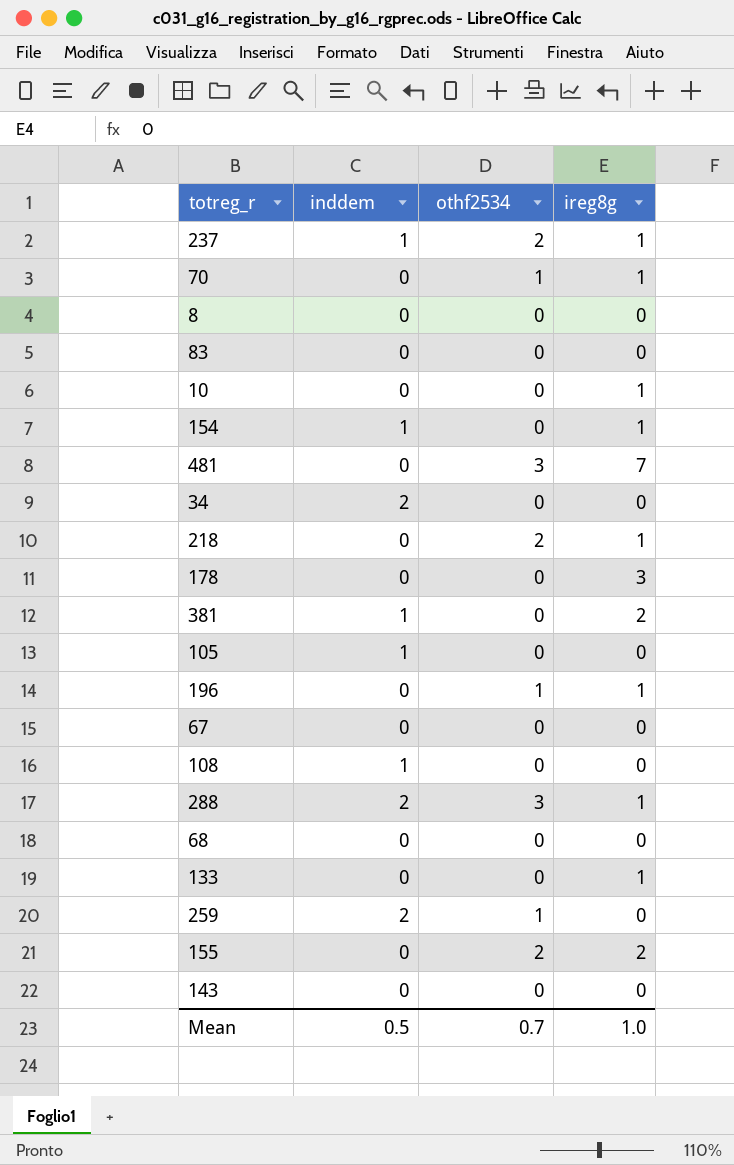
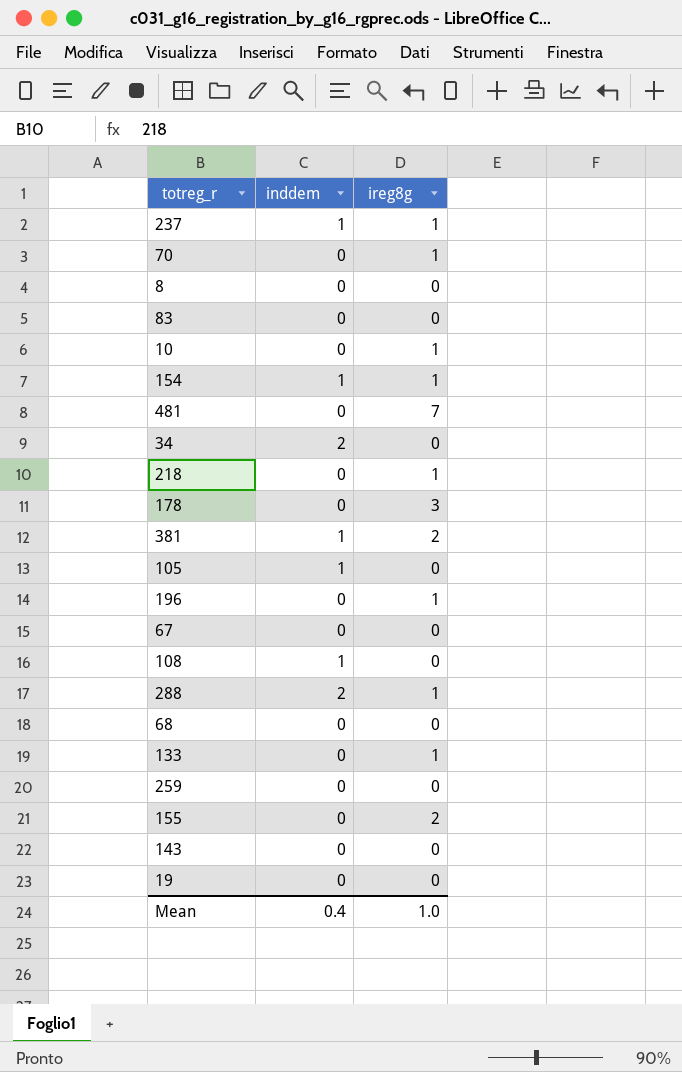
column othf2534 | position: 3 -> none
259 | inddem: 2 -> 0
row 19: none -> 0 | 0
Mean | inddem: 0.5 -> 0.4

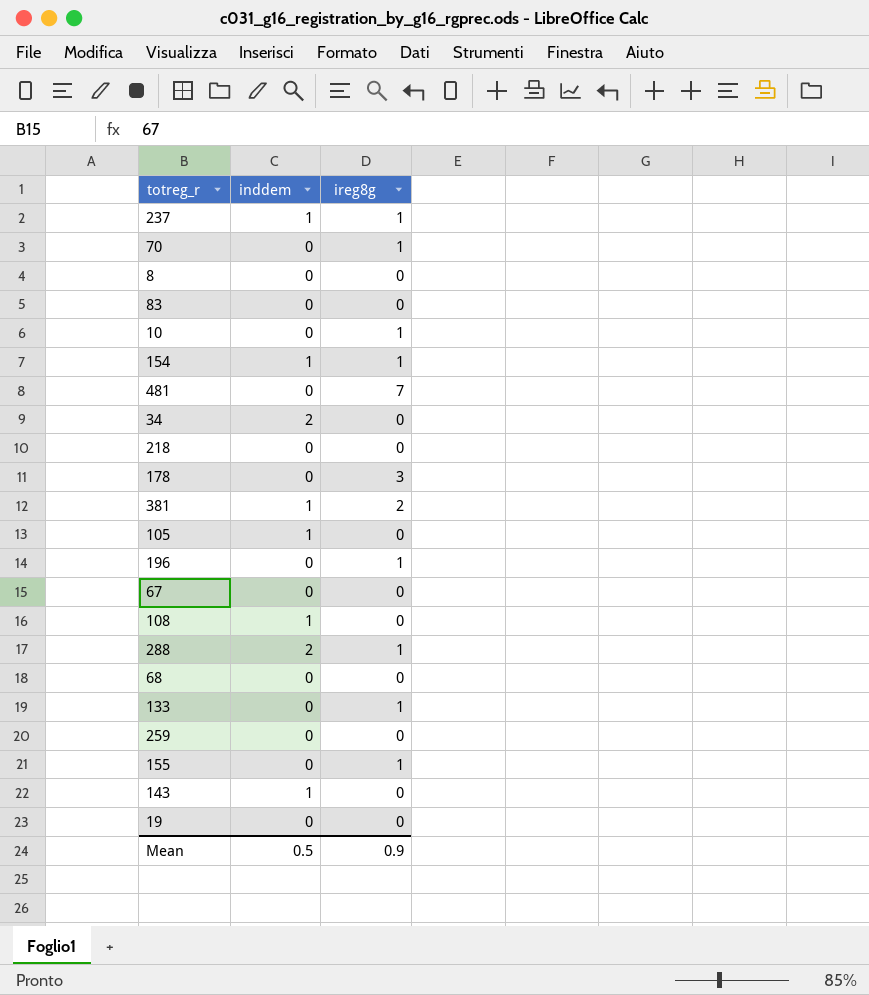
218 | ireg8g: 1 -> 0
155 | ireg8g: 2 -> 1
143 | inddem: 0 -> 1
Mean | inddem: 0.4 -> 0.5
Mean | ireg8g: 1.0 -> 0.9

